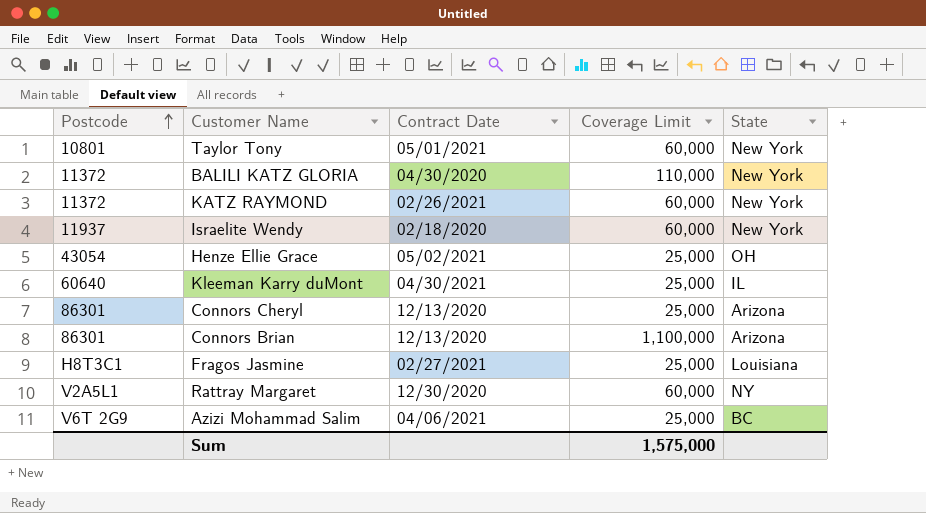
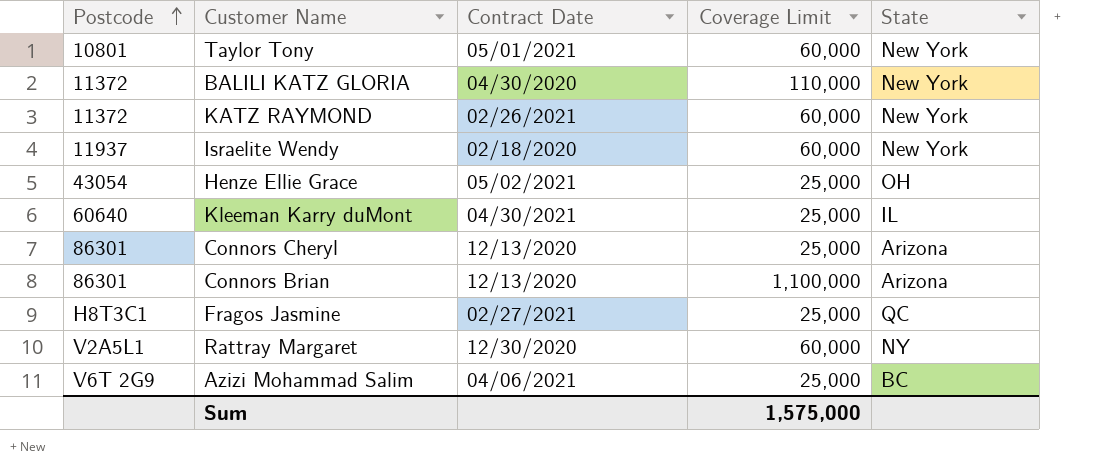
Fragos Jasmine | State: Louisiana -> QC

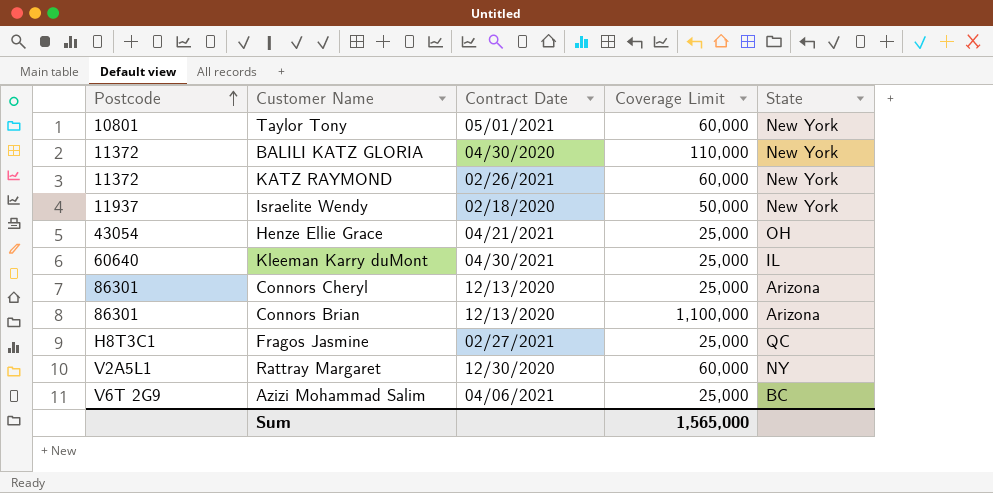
Israelite Wendy | Coverage Limit: 60,000 -> 50,000
Henze Ellie Grace | Contract Date: 05/02/2021 -> 04/21/2021
Sum | Coverage Limit: 1,575,000 -> 1,565,000

